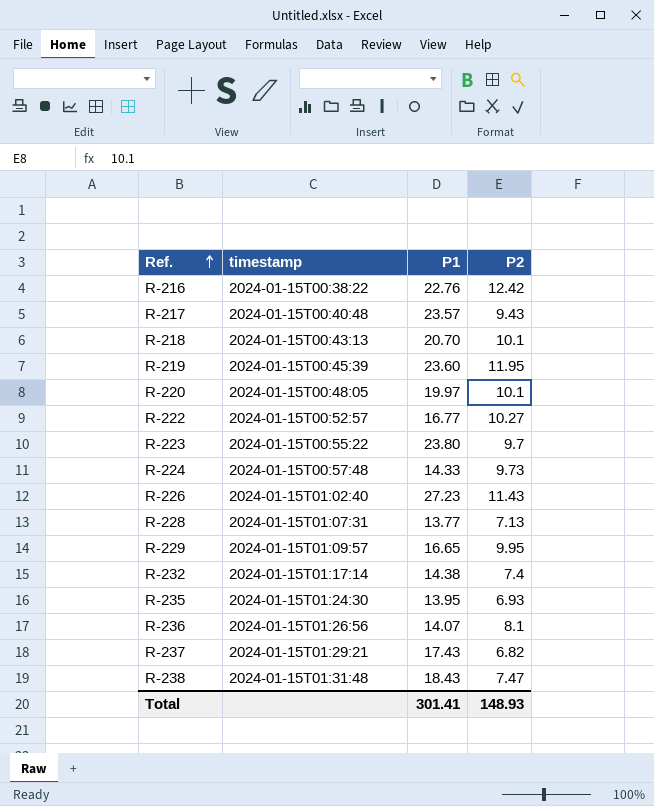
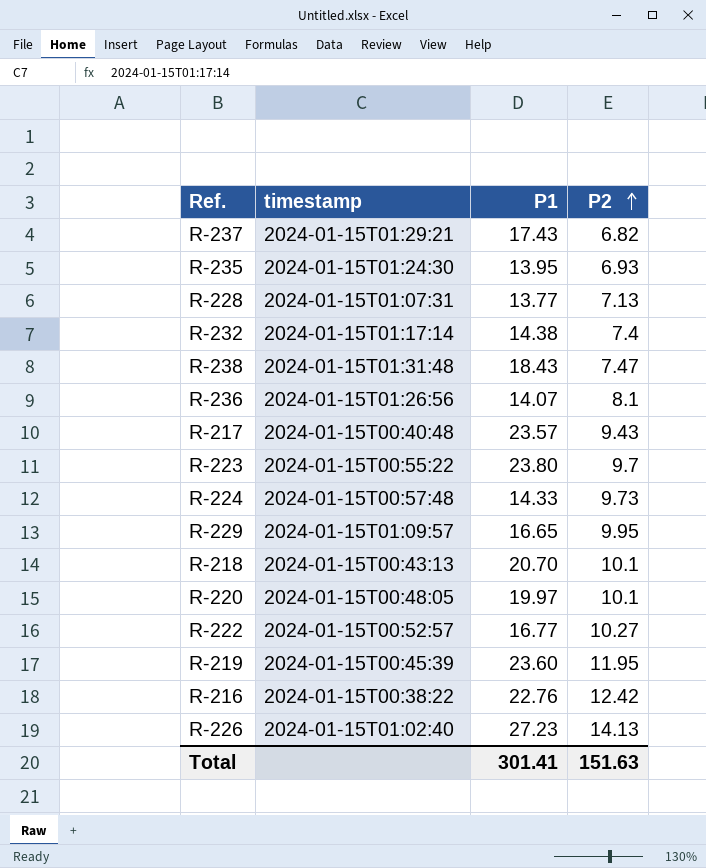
row order: Ref. ascending -> P2 ascending
R-226 | P2: 11.43 -> 14.13
Total | P2: 148.93 -> 151.63

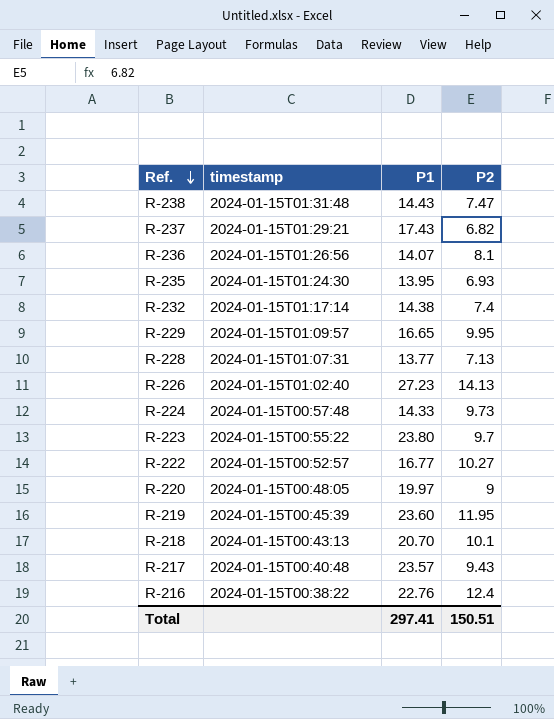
row order: P2 ascending -> Ref. descending
R-238 | P1: 18.43 -> 14.43
R-220 | P2: 10.1 -> 9
R-216 | P2: 12.42 -> 12.4
Total | P1: 301.41 -> 297.41
Total | P2: 151.63 -> 150.51

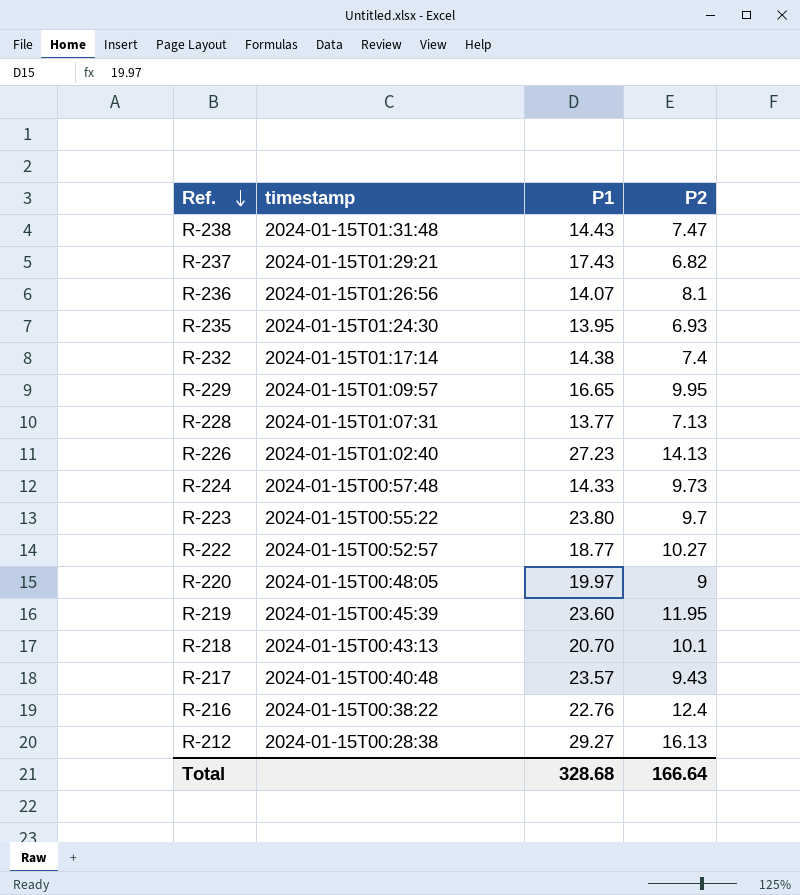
R-222 | P1: 16.77 -> 18.77
row R-212: none -> 2024-01-15T00:28:38 | 29.27 | 16.13
Total | P1: 297.41 -> 328.68
Total | P2: 150.51 -> 166.64

